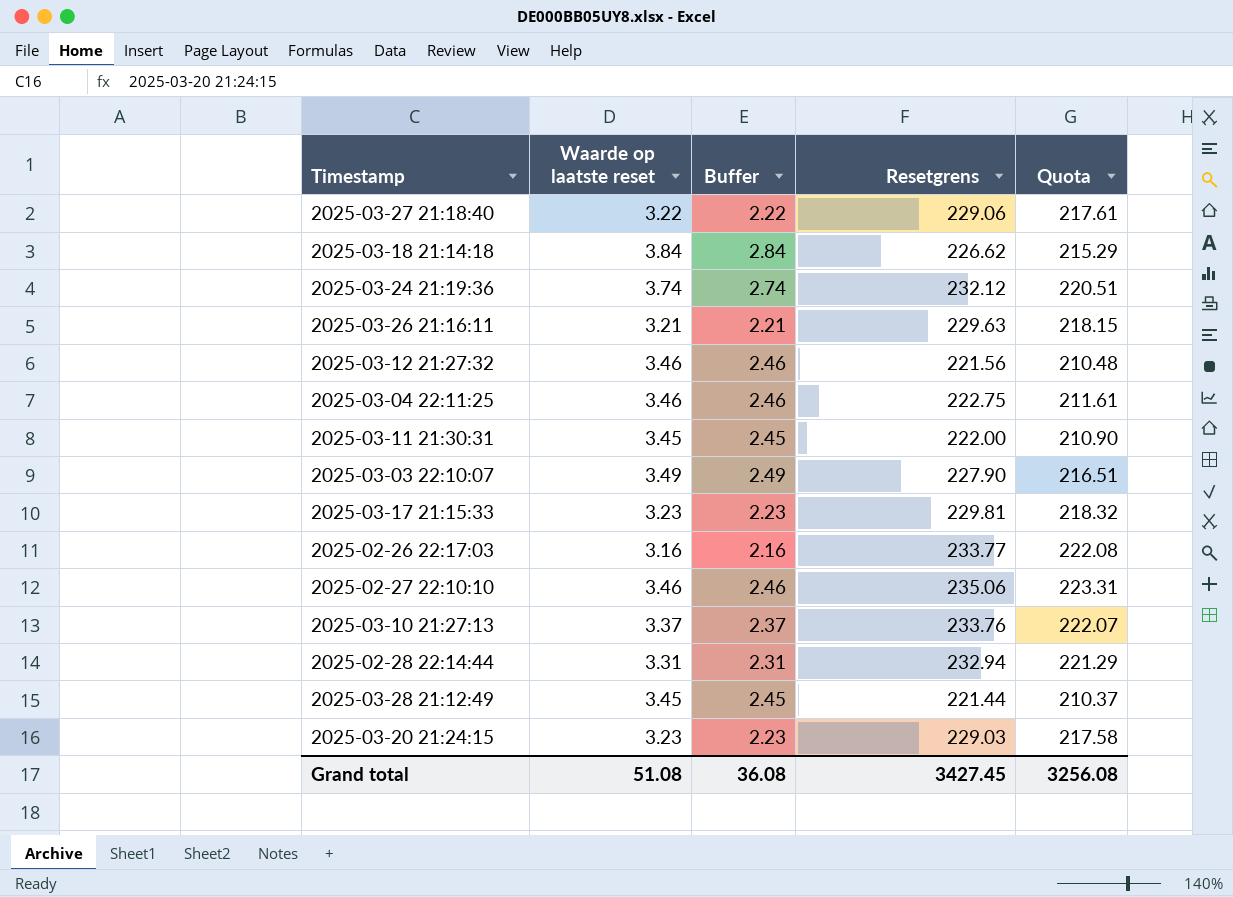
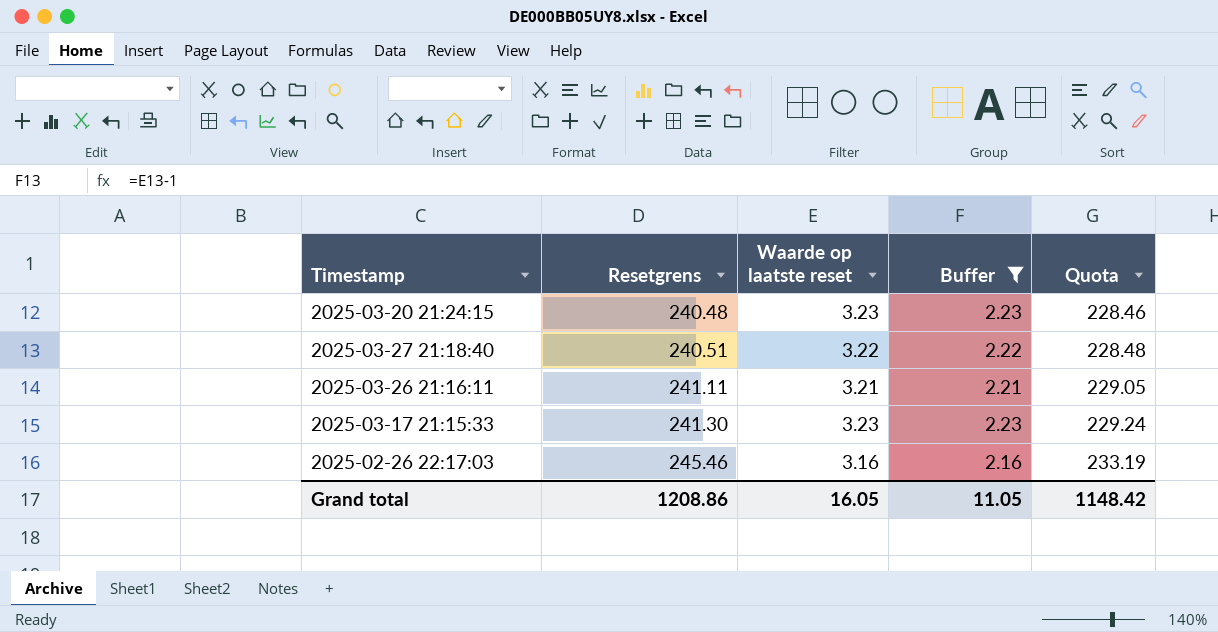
filter: none -> Buffer <= 2.23
row order: none -> Resetgrens ascending
column Resetgrens | position: 4 -> 2
2025-03-20 21:24:15 | Resetgrens: 229.03 -> 240.48
2025-03-20 21:24:15 | Quota: 217.58 -> 228.46
2025-03-27 21:18:40 | Resetgrens: 229.06 -> 240.51
2025-03-27 21:18:40 | Quota: 217.61 -> 228.48
2025-03-26 21:16:11 | Resetgrens: 229.63 -> 241.11
2025-03-26 21:16:11 | Quota: 218.15 -> 229.05
2025-03-17 21:15:33 | Resetgrens: 229.81 -> 241.30
2025-03-17 21:15:33 | Quota: 218.32 -> 229.24
2025-02-26 22:17:03 | Resetgrens: 233.77 -> 245.46
2025-02-26 22:17:03 | Quota: 222.08 -> 233.19
Grand total | Resetgrens: 3427.45 -> 1208.86
Grand total | Waarde op laatste reset: 51.08 -> 16.05
Grand total | Buffer: 36.08 -> 11.05
Grand total | Quota: 3256.08 -> 1148.42

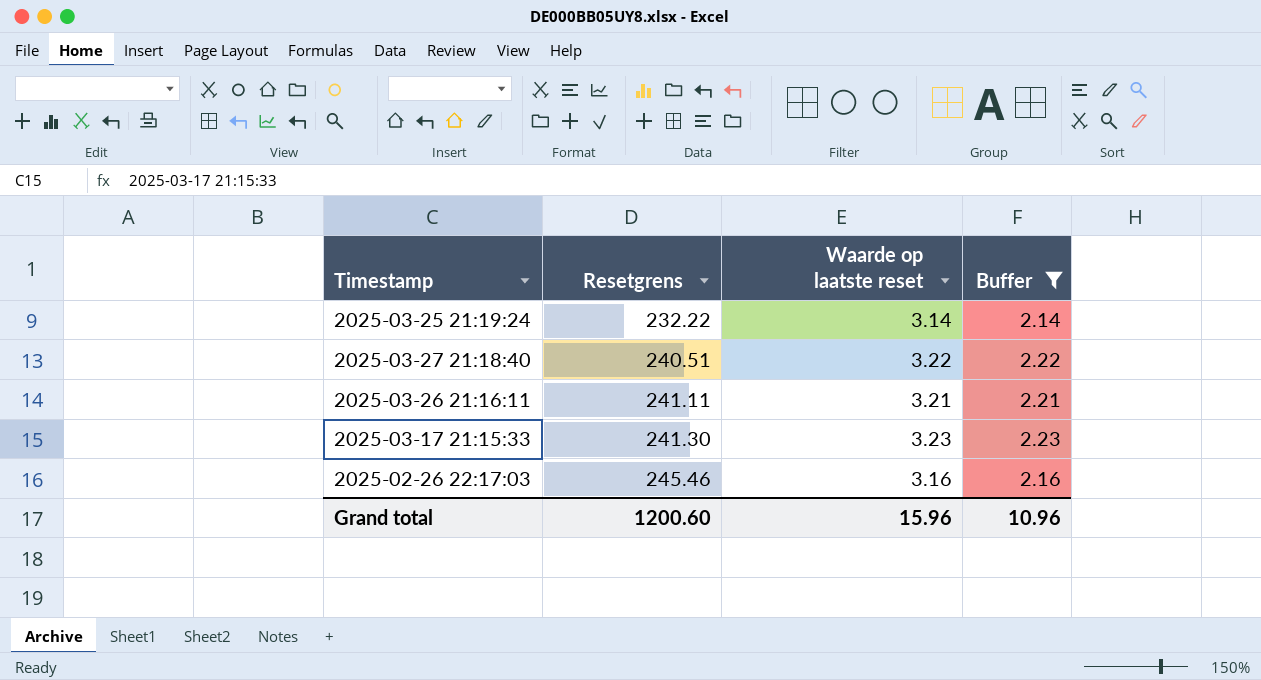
column Quota | formula: [Resetgrens] * 0.95 -> none
row 2025-03-20 21:24:15: 240.48 | 3.23 | 2.23 | 228.46 -> none
row 2025-03-25 21:19:24: none -> 232.22 | 3.14 | 2.14
Grand total | Resetgrens: 1208.86 -> 1200.60
Grand total | Waarde op laatste reset: 16.05 -> 15.96
Grand total | Buffer: 11.05 -> 10.96

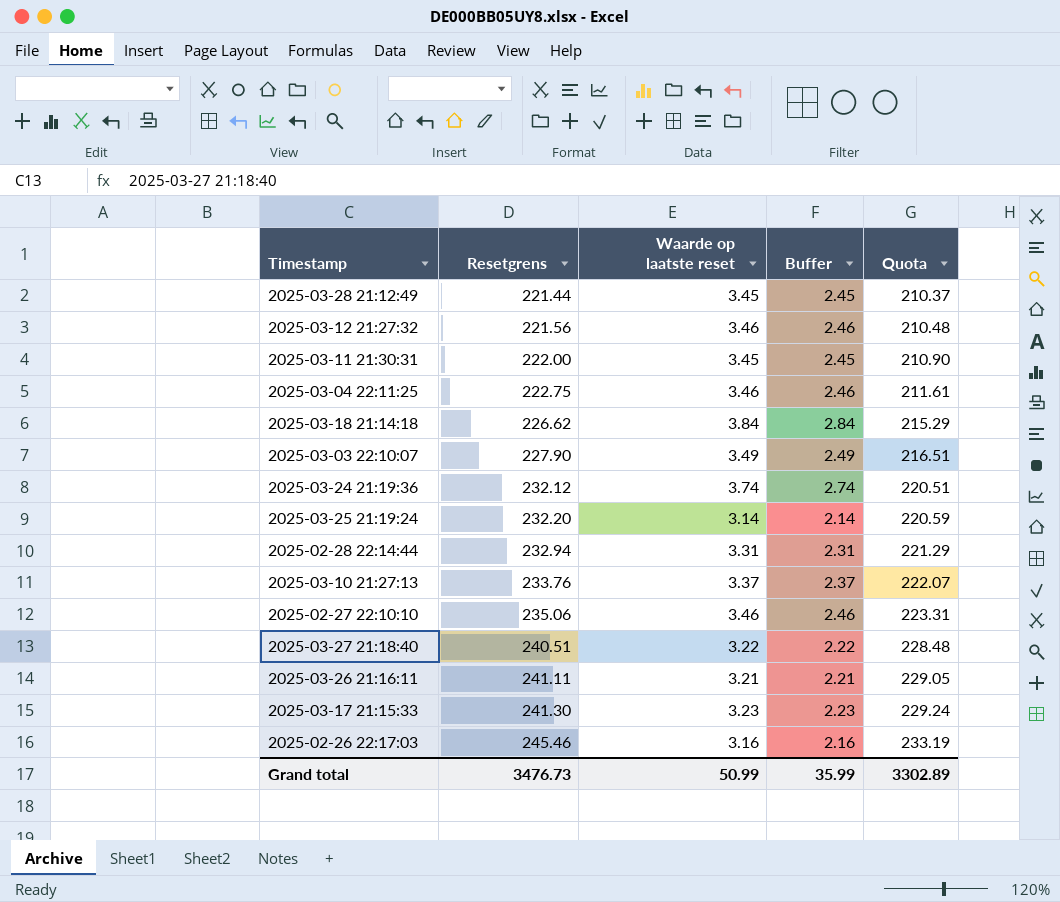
filter: Buffer <= 2.23 -> none
column Quota | formula: none -> [Resetgrens] * 0.95
2025-03-25 21:19:24 | Resetgrens: 232.22 -> 232.20
Grand total | Resetgrens: 1200.60 -> 3476.73
Grand total | Waarde op laatste reset: 15.96 -> 50.99
Grand total | Buffer: 10.96 -> 35.99

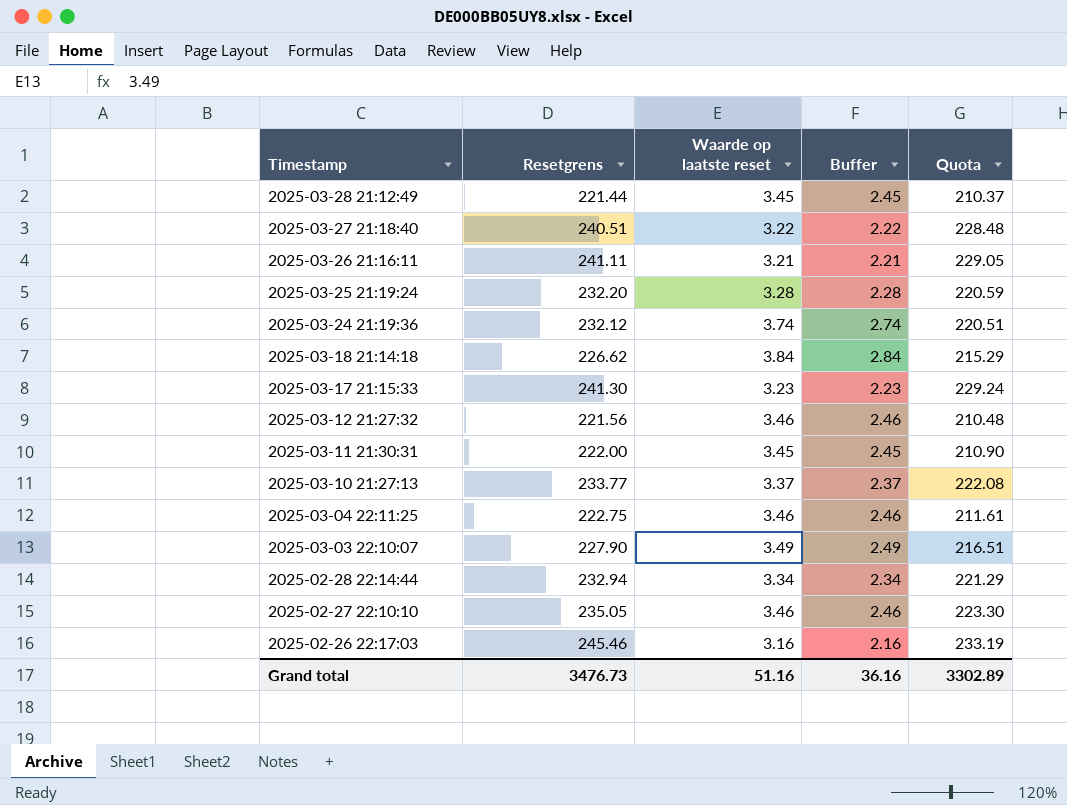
row order: Resetgrens ascending -> Timestamp descending
2025-03-25 21:19:24 | Waarde op laatste reset: 3.14 -> 3.28
2025-03-25 21:19:24 | Buffer: 2.14 -> 2.28
2025-03-10 21:27:13 | Resetgrens: 233.76 -> 233.77
2025-03-10 21:27:13 | Quota: 222.07 -> 222.08
2025-02-28 22:14:44 | Waarde op laatste reset: 3.31 -> 3.34
2025-02-28 22:14:44 | Buffer: 2.31 -> 2.34
2025-02-27 22:10:10 | Resetgrens: 235.06 -> 235.05
2025-02-27 22:10:10 | Quota: 223.31 -> 223.30
Grand total | Waarde op laatste reset: 50.99 -> 51.16
Grand total | Buffer: 35.99 -> 36.16

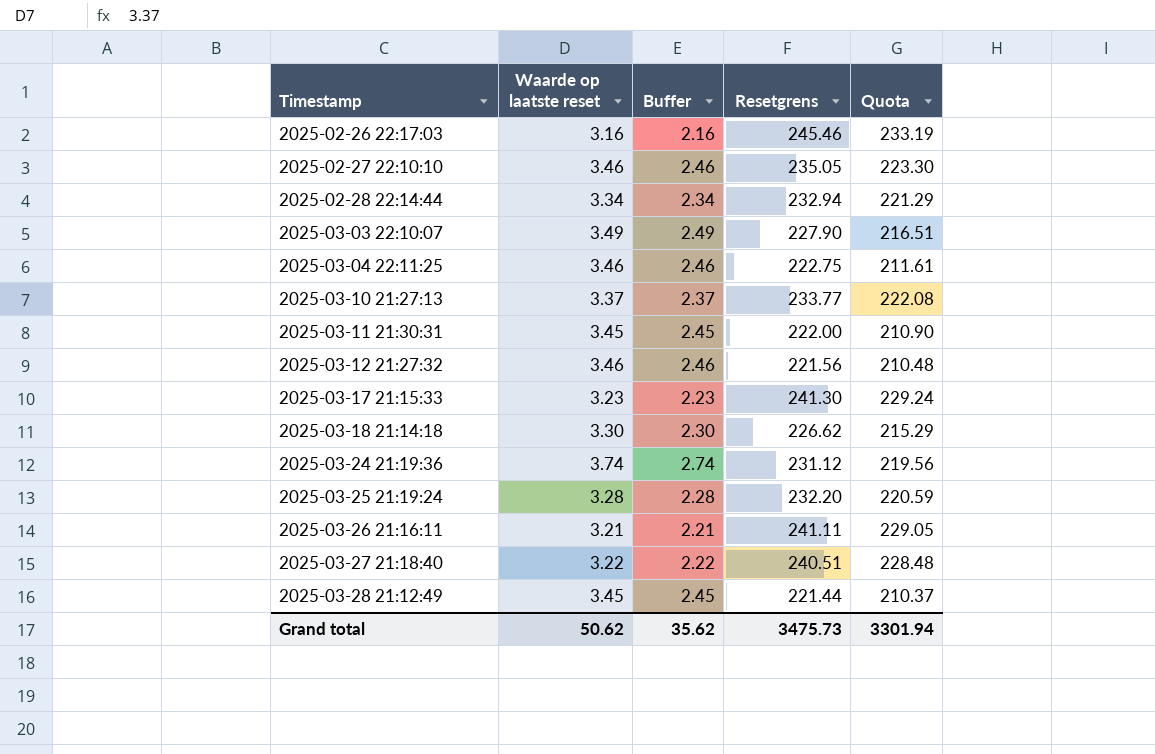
row order: Timestamp descending -> Timestamp ascending
column Resetgrens | position: 2 -> 4
2025-03-18 21:14:18 | Waarde op laatste reset: 3.84 -> 3.30
2025-03-18 21:14:18 | Buffer: 2.84 -> 2.30
2025-03-24 21:19:36 | Resetgrens: 232.12 -> 231.12
2025-03-24 21:19:36 | Quota: 220.51 -> 219.56
Grand total | Waarde op laatste reset: 51.16 -> 50.62
Grand total | Buffer: 36.16 -> 35.62
Grand total | Resetgrens: 3476.73 -> 3475.73
Grand total | Quota: 3302.89 -> 3301.94

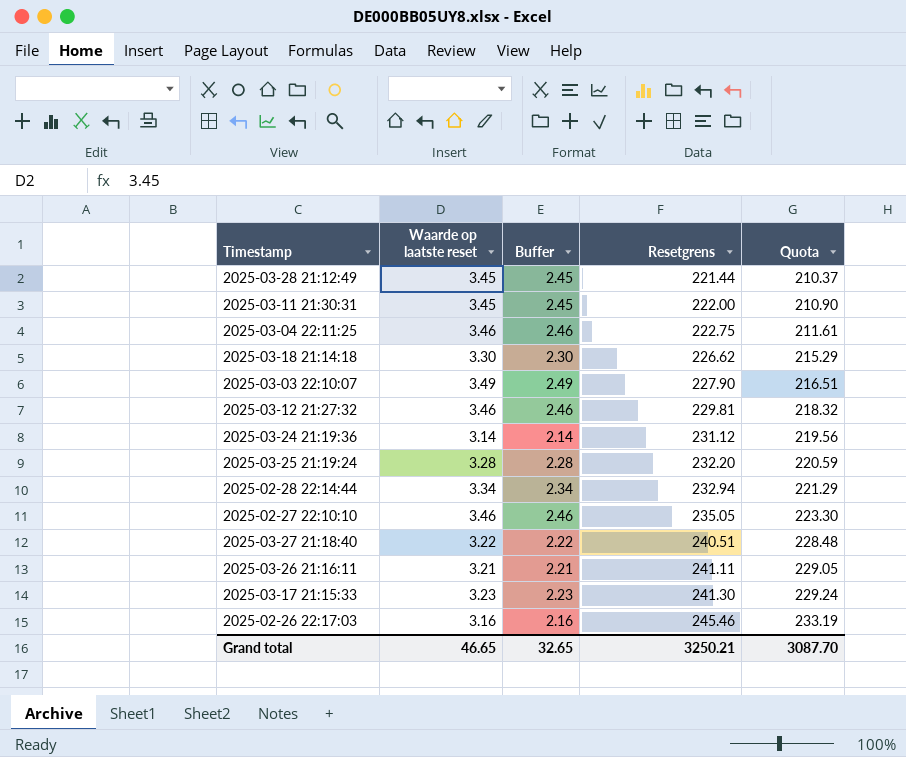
row order: Timestamp ascending -> Resetgrens ascending
row 2025-03-10 21:27:13: 3.37 | 2.37 | 233.77 | 222.08 -> none
2025-03-12 21:27:32 | Resetgrens: 221.56 -> 229.81
2025-03-12 21:27:32 | Quota: 210.48 -> 218.32
2025-03-24 21:19:36 | Waarde op laatste reset: 3.74 -> 3.14
2025-03-24 21:19:36 | Buffer: 2.74 -> 2.14
Grand total | Waarde op laatste reset: 50.62 -> 46.65
Grand total | Buffer: 35.62 -> 32.65
Grand total | Resetgrens: 3475.73 -> 3250.21
Grand total | Quota: 3301.94 -> 3087.70

